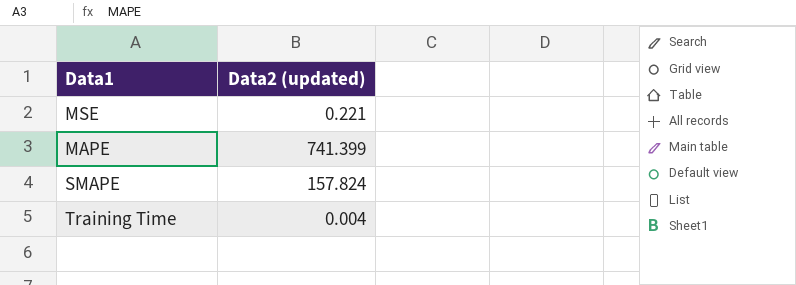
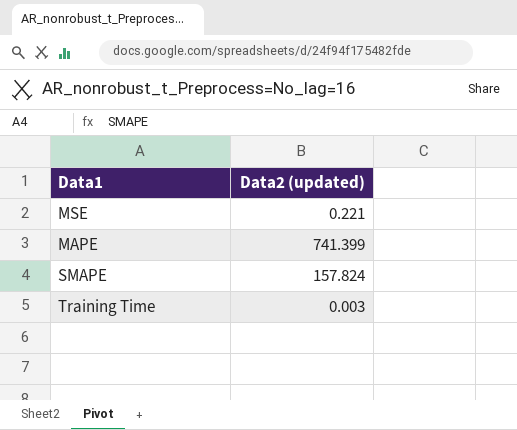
Training Time | Data2 (updated): 0.004 -> 0.003

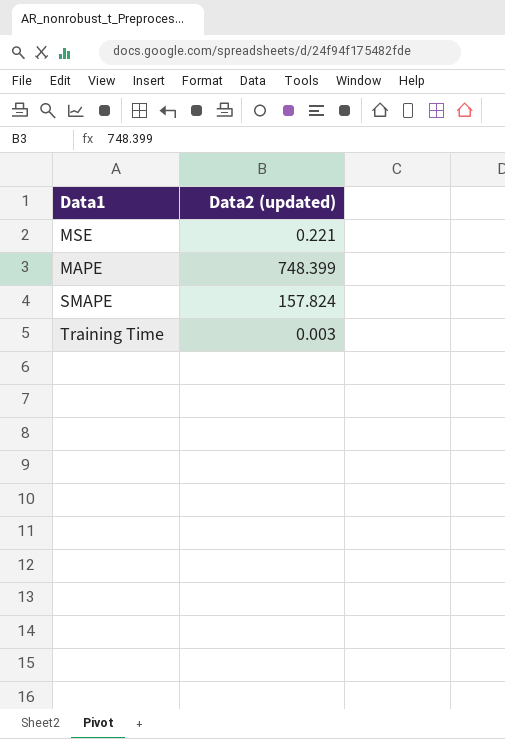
MAPE | Data2 (updated): 741.399 -> 748.399

